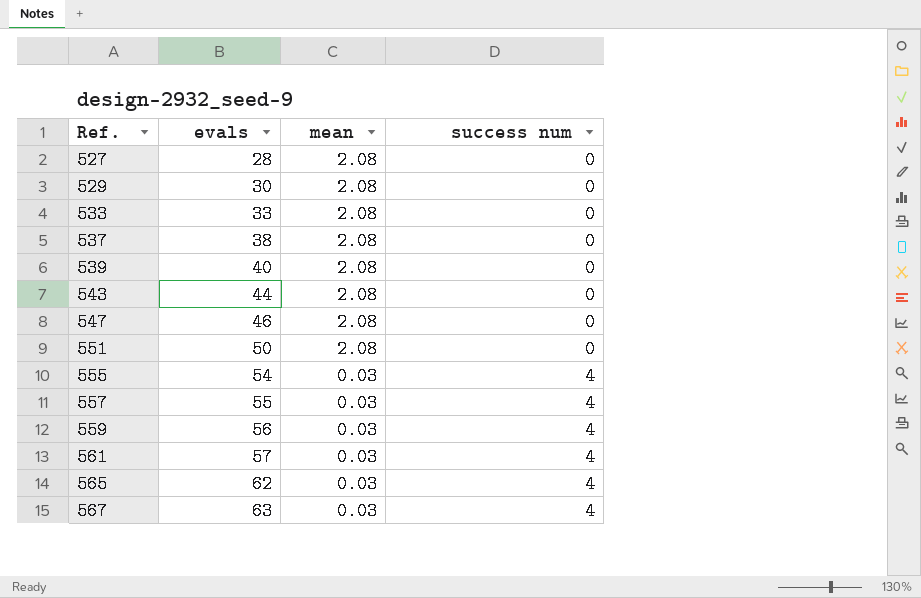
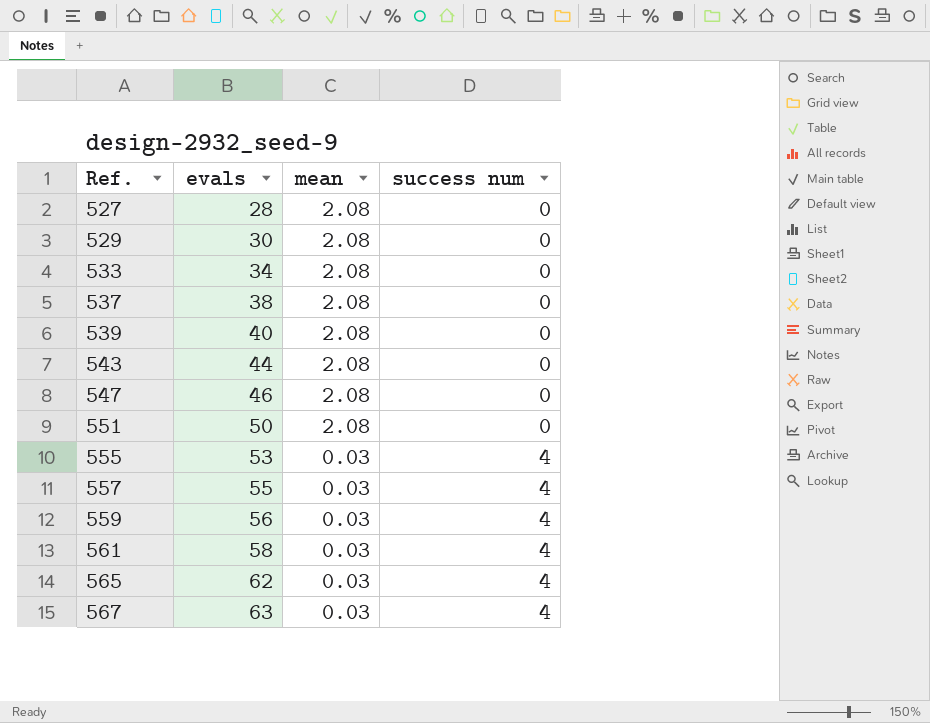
533 | evals: 33 -> 34
555 | evals: 54 -> 53
561 | evals: 57 -> 58

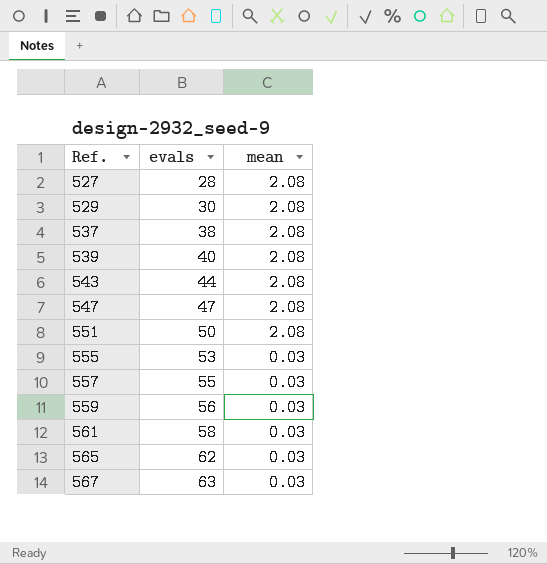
column success num | position: 4 -> none
row 533: 34 | 2.08 | 0 -> none
547 | evals: 46 -> 47

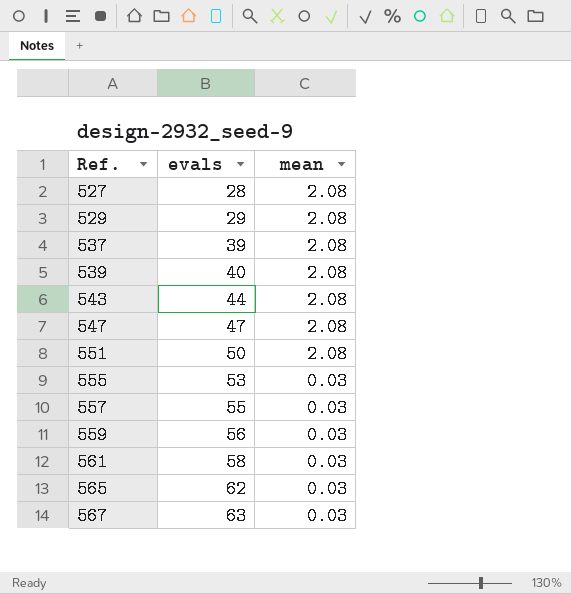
529 | evals: 30 -> 29
537 | evals: 38 -> 39

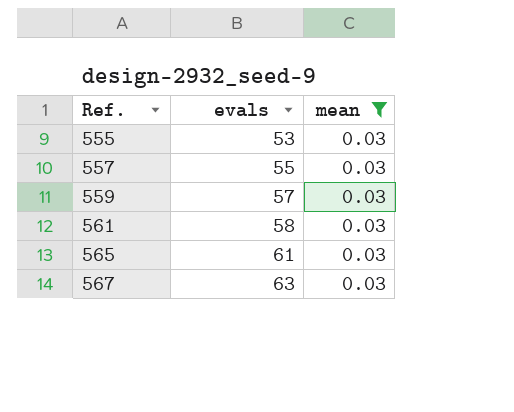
filter: none -> mean = 0.03
559 | evals: 56 -> 57
565 | evals: 62 -> 61

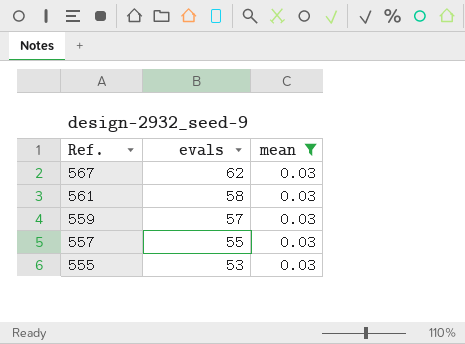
row order: Ref. ascending -> Ref. descending
row 565: 61 | 0.03 -> none
567 | evals: 63 -> 62

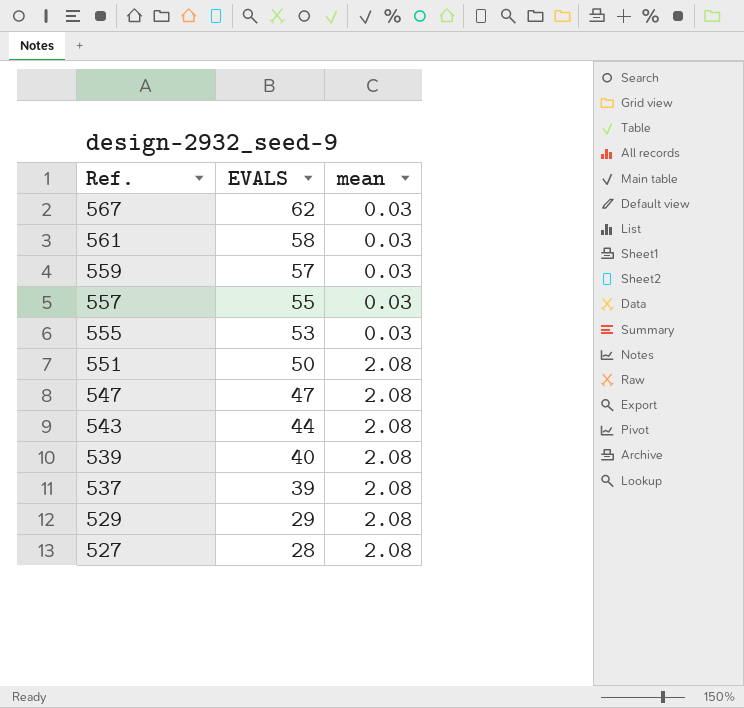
filter: mean = 0.03 -> none
column name: evals -> EVALS

